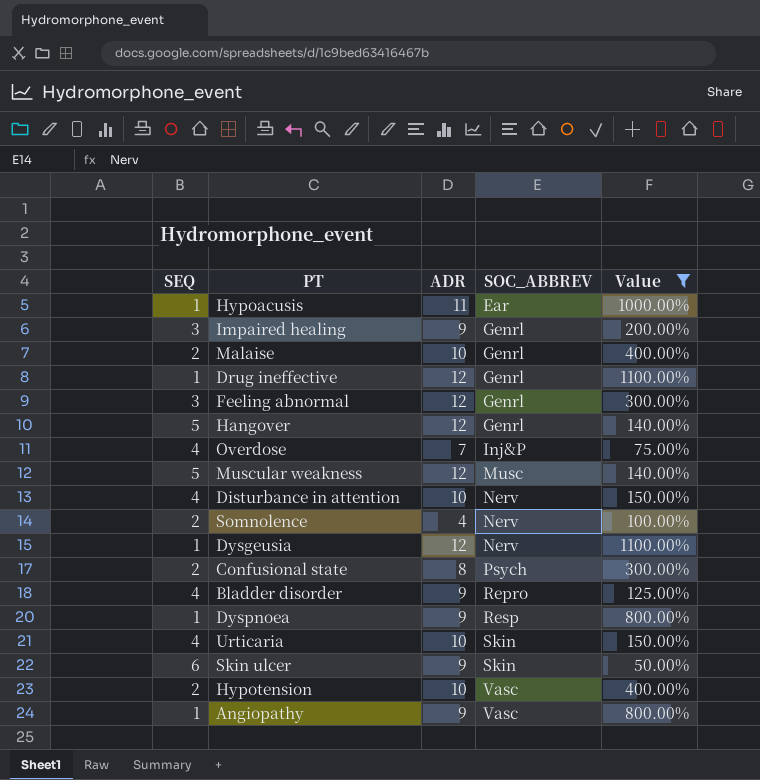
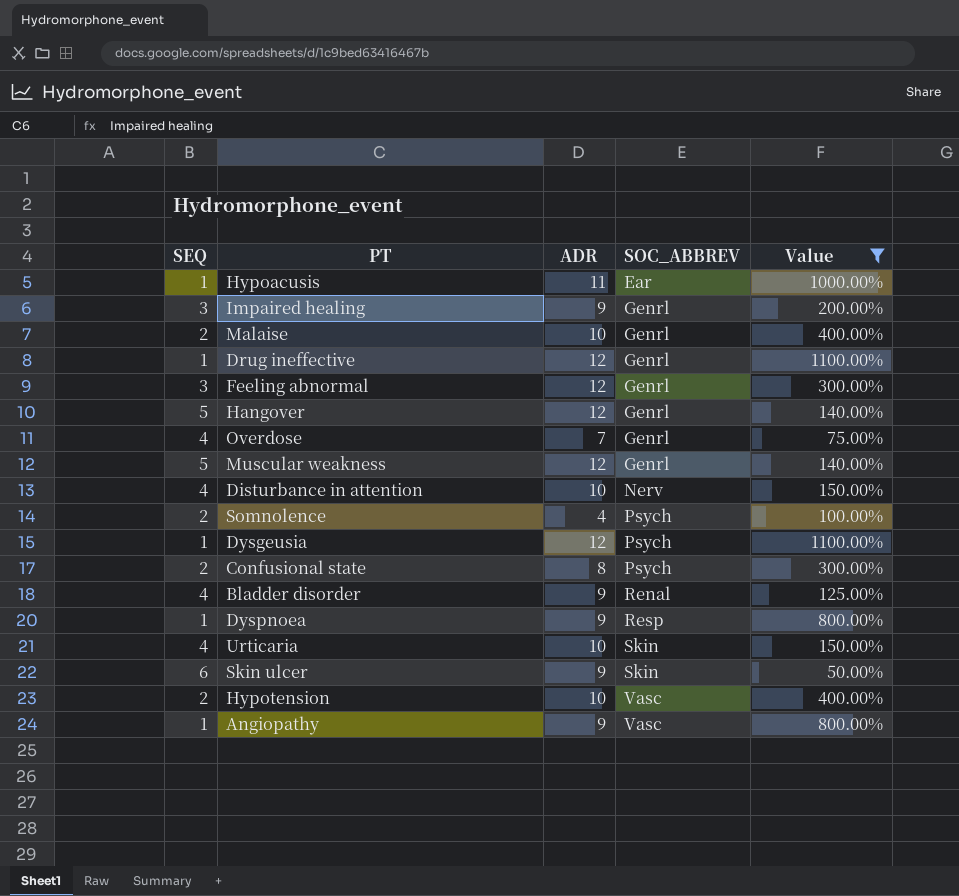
Overdose | SOC_ABBREV: Inj&P -> Genrl
Muscular weakness | SOC_ABBREV: Musc -> Genrl
Somnolence | SOC_ABBREV: Nerv -> Psych
Dysgeusia | SOC_ABBREV: Nerv -> Psych
Bladder disorder | SOC_ABBREV: Repro -> Renal

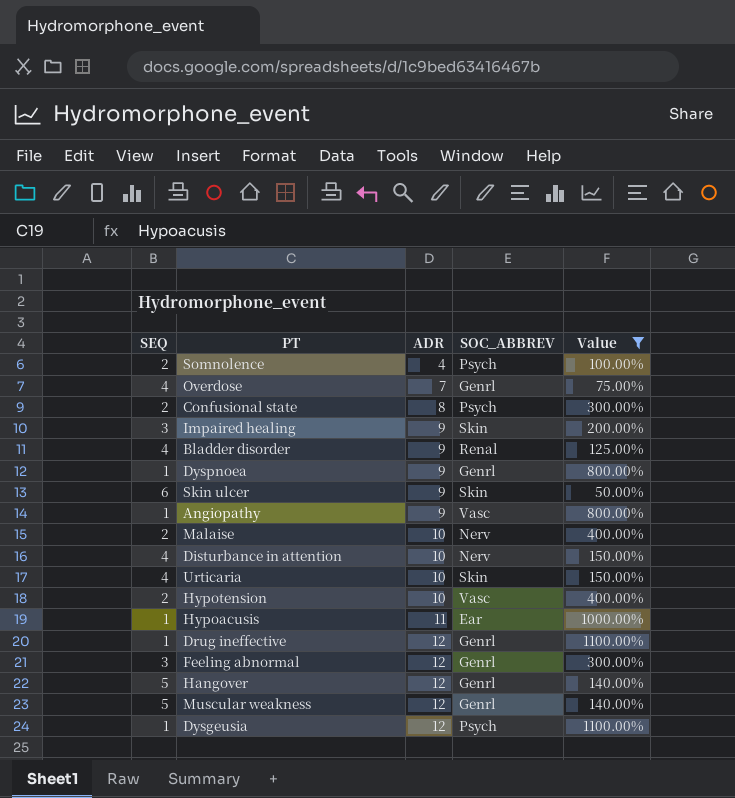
row order: SOC_ABBREV ascending -> ADR ascending
Impaired healing | SOC_ABBREV: Genrl -> Skin
Dyspnoea | SOC_ABBREV: Resp -> Genrl
Malaise | SOC_ABBREV: Genrl -> Nerv

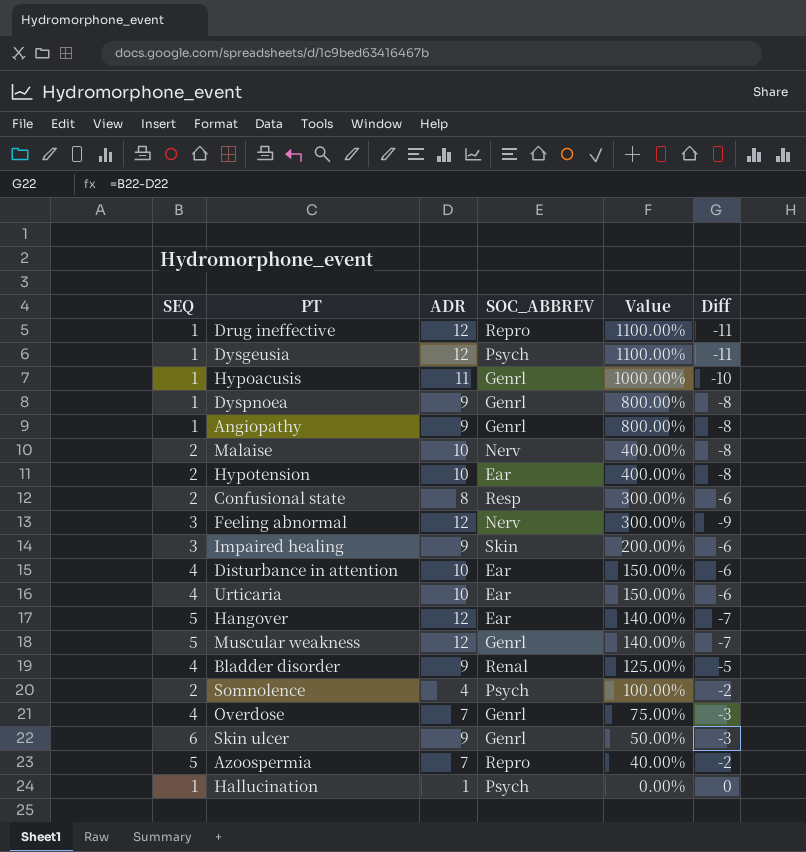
filter: Value >= 50.00% -> none
row order: ADR ascending -> Value descending
column Diff | formula: none -> [SEQ] - [ADR]
Drug ineffective | SOC_ABBREV: Genrl -> Repro
Hypoacusis | SOC_ABBREV: Ear -> Genrl
Angiopathy | SOC_ABBREV: Vasc -> Genrl
Hypotension | SOC_ABBREV: Vasc -> Ear
Confusional state | SOC_ABBREV: Psych -> Resp
Feeling abnormal | SOC_ABBREV: Genrl -> Nerv
Disturbance in attention | SOC_ABBREV: Nerv -> Ear
Urticaria | SOC_ABBREV: Skin -> Ear
Hangover | SOC_ABBREV: Genrl -> Ear
Skin ulcer | SOC_ABBREV: Skin -> Genrl

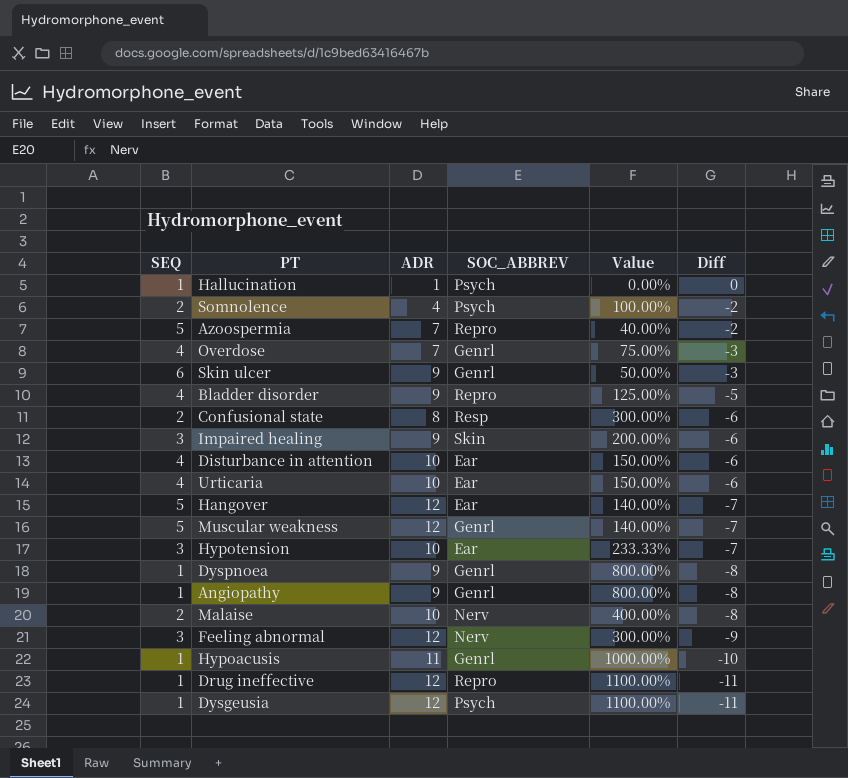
row order: Value descending -> Diff descending
Bladder disorder | SOC_ABBREV: Renal -> Repro
Hypotension | SEQ: 2 -> 3
Hypotension | Value: 400.00% -> 233.33%
Hypotension | Diff: -8 -> -7

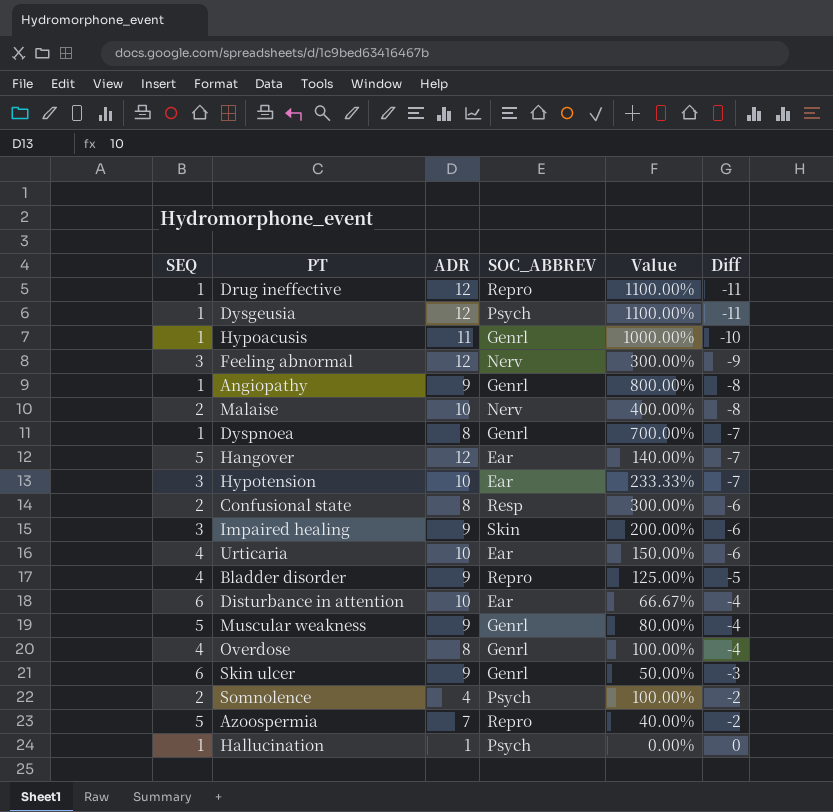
row order: Diff descending -> Diff ascending
Dyspnoea | ADR: 9 -> 8
Dyspnoea | Value: 800.00% -> 700.00%
Dyspnoea | Diff: -8 -> -7
Disturbance in attention | SEQ: 4 -> 6
Disturbance in attention | Value: 150.00% -> 66.67%
Disturbance in attention | Diff: -6 -> -4
Muscular weakness | ADR: 12 -> 9
Muscular weakness | Value: 140.00% -> 80.00%
Muscular weakness | Diff: -7 -> -4
Overdose | ADR: 7 -> 8
Overdose | Value: 75.00% -> 100.00%
Overdose | Diff: -3 -> -4

